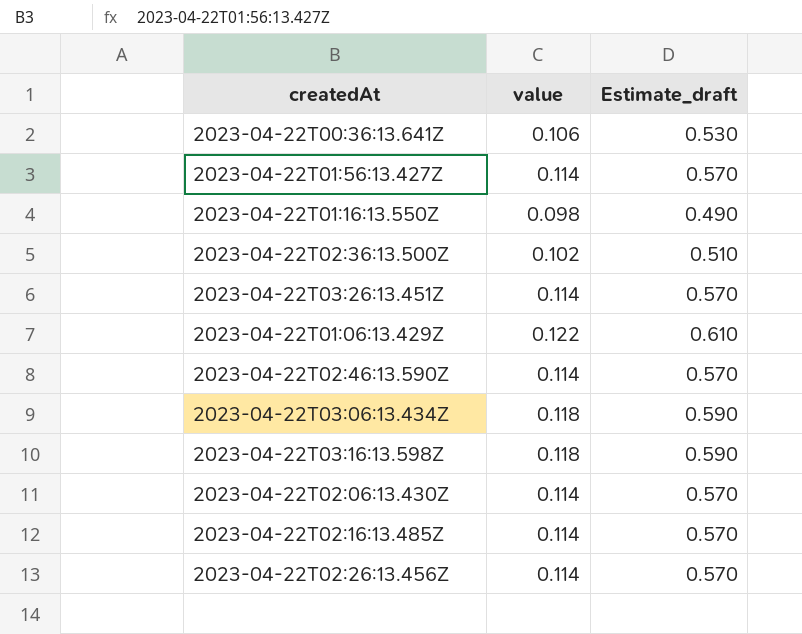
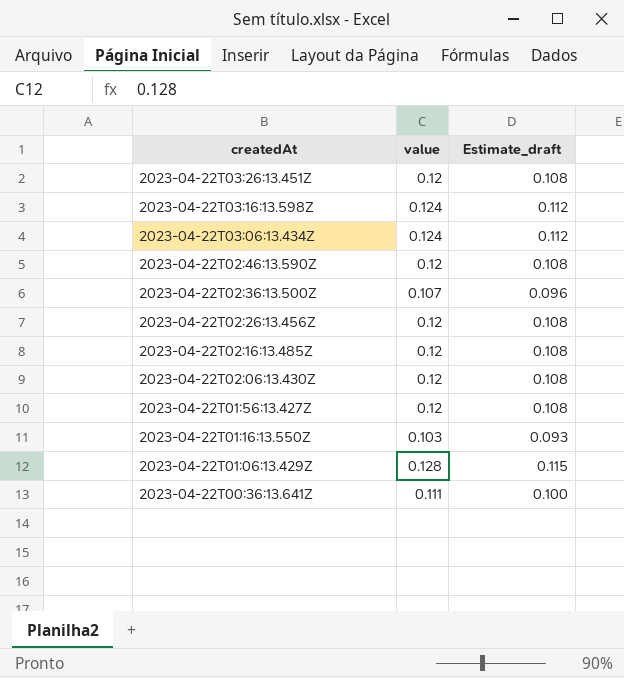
row order: none -> createdAt descending
column Estimate_draft | formula: [value] * 5 -> [value] * 0.9
2023-04-22T03:26:13.451Z | value: 0.114 -> 0.12
2023-04-22T03:16:13.598Z | value: 0.118 -> 0.124
2023-04-22T03:06:13.434Z | value: 0.118 -> 0.124
2023-04-22T02:46:13.590Z | value: 0.114 -> 0.12
2023-04-22T02:36:13.500Z | value: 0.102 -> 0.107
2023-04-22T02:26:13.456Z | value: 0.114 -> 0.12
2023-04-22T02:16:13.485Z | value: 0.114 -> 0.12
2023-04-22T02:06:13.430Z | value: 0.114 -> 0.12
2023-04-22T01:56:13.427Z | value: 0.114 -> 0.12
2023-04-22T01:16:13.550Z | value: 0.098 -> 0.103
2023-04-22T01:06:13.429Z | value: 0.122 -> 0.128
2023-04-22T00:36:13.641Z | value: 0.106 -> 0.111

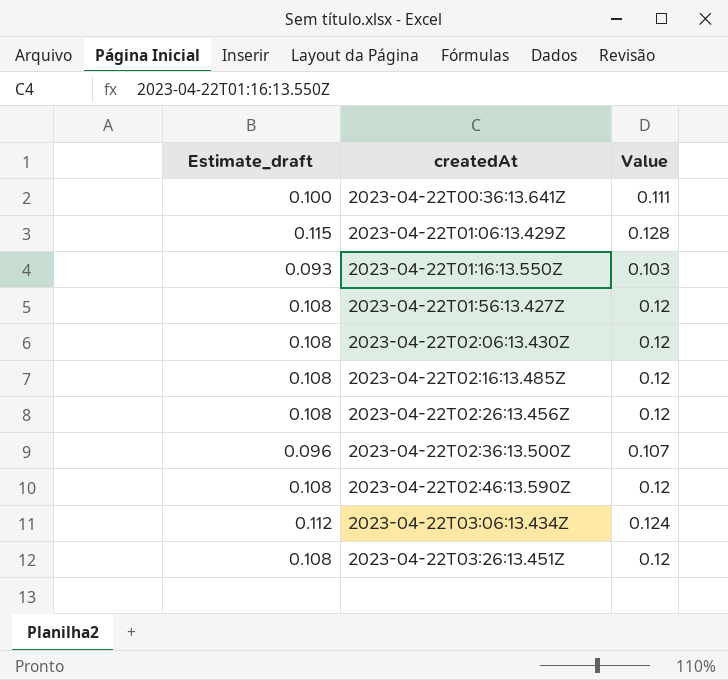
row order: createdAt descending -> createdAt ascending
column Estimate_draft | position: 3 -> 1
column name: value -> Value
row 2023-04-22T03:16:13.598Z: 0.124 | 0.112 -> none

